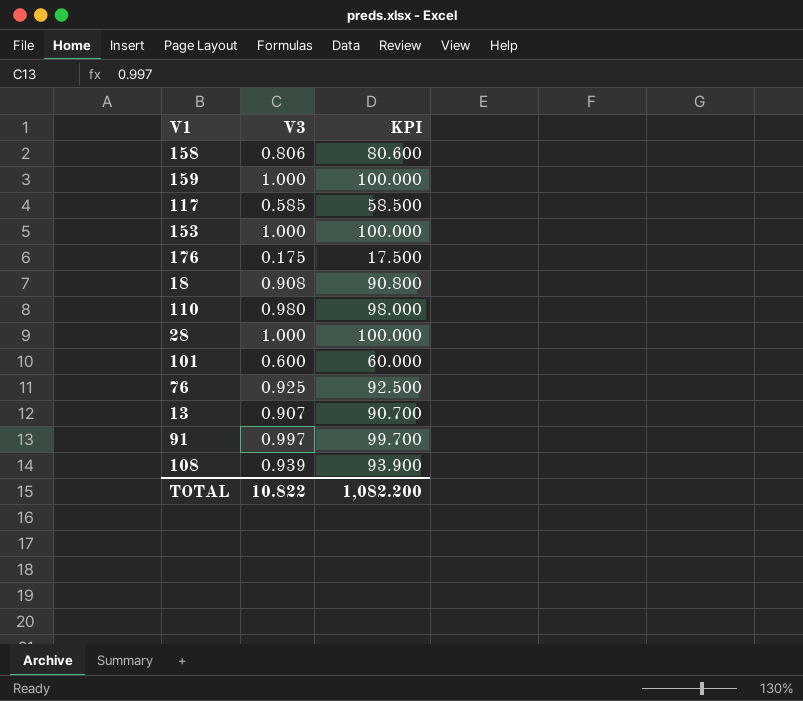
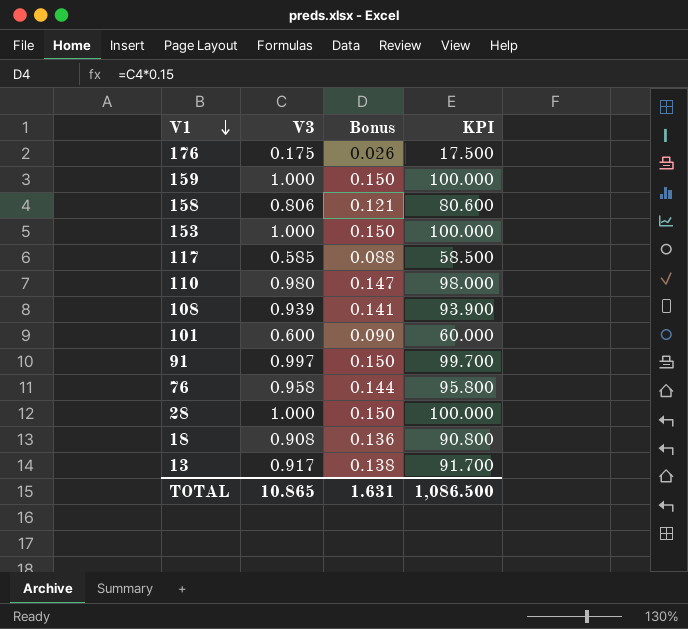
row order: none -> V1 descending
column Bonus | formula: none -> [V3] * 0.15
76 | V3: 0.925 -> 0.958
76 | KPI: 92.500 -> 95.800
13 | V3: 0.907 -> 0.917
13 | KPI: 90.700 -> 91.700
TOTAL | V3: 10.822 -> 10.865
TOTAL | KPI: 1,082.200 -> 1,086.500

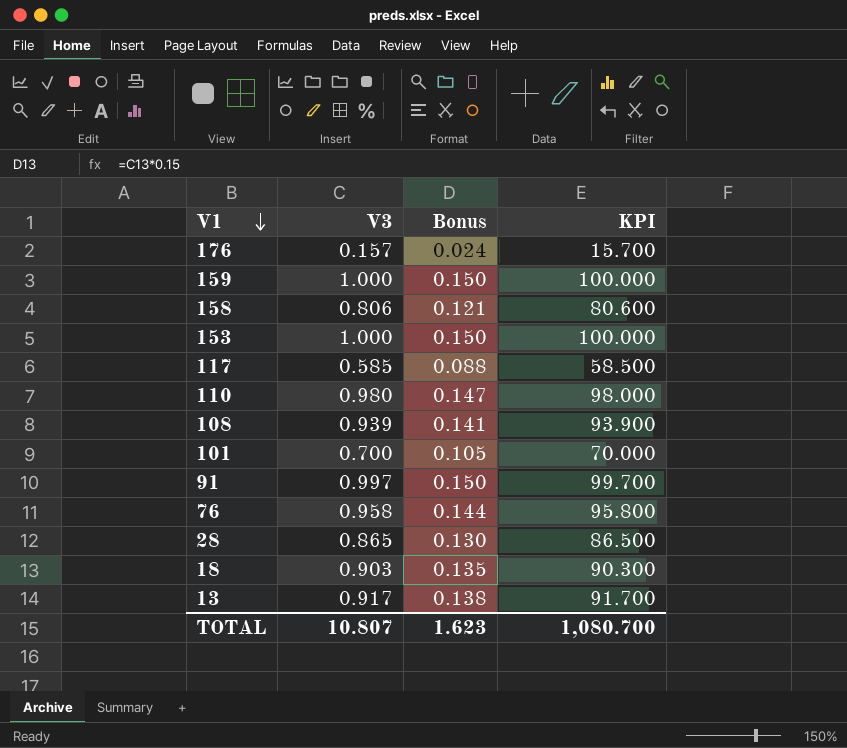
176 | V3: 0.175 -> 0.157
176 | Bonus: 0.026 -> 0.024
176 | KPI: 17.500 -> 15.700
101 | V3: 0.600 -> 0.700
101 | Bonus: 0.090 -> 0.105
101 | KPI: 60.000 -> 70.000
28 | V3: 1.000 -> 0.865
28 | Bonus: 0.150 -> 0.130
28 | KPI: 100.000 -> 86.500
18 | V3: 0.908 -> 0.903
18 | Bonus: 0.136 -> 0.135
18 | KPI: 90.800 -> 90.300
TOTAL | V3: 10.865 -> 10.807
TOTAL | Bonus: 1.631 -> 1.623
TOTAL | KPI: 1,086.500 -> 1,080.700

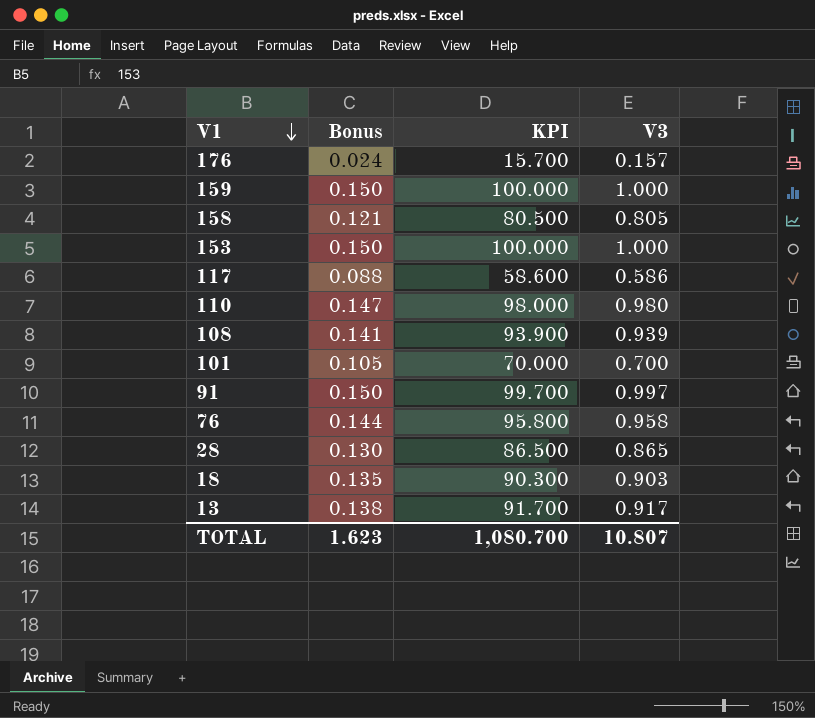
column V3 | position: 2 -> 4
158 | KPI: 80.600 -> 80.500
158 | V3: 0.806 -> 0.805
117 | KPI: 58.500 -> 58.600
117 | V3: 0.585 -> 0.586

